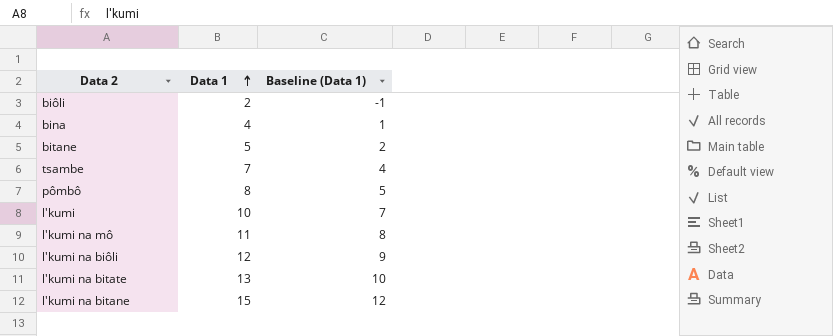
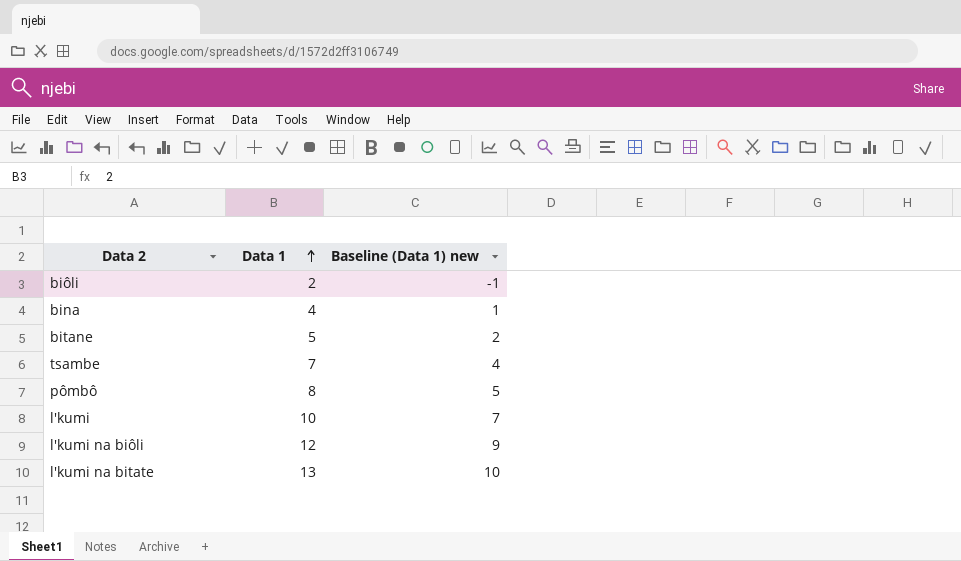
column name: Baseline (Data 1) -> Baseline (Data 1) new
row l'kumi na mô: 11 | 8 -> none
row l'kumi na bitane: 15 | 12 -> none

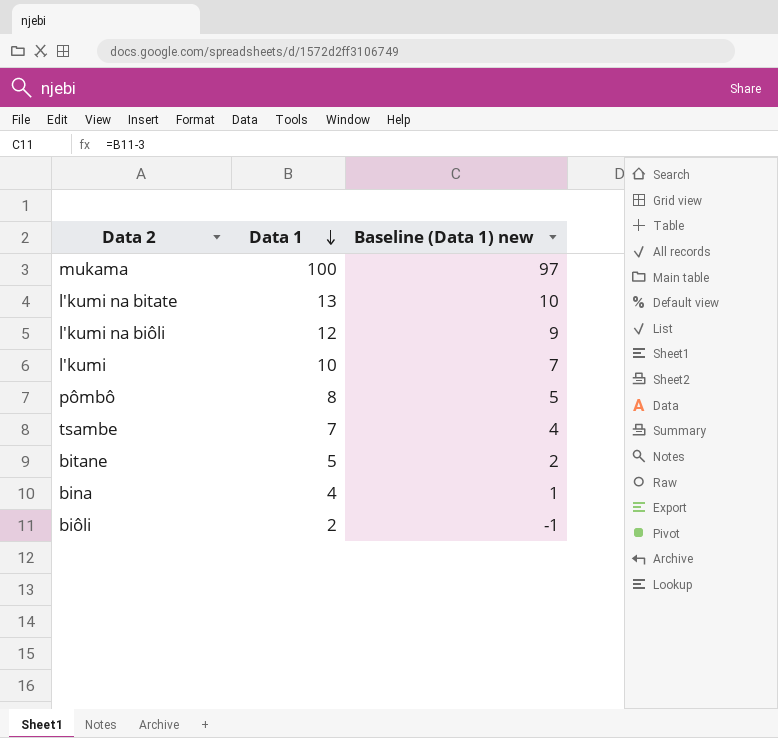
row order: Data 1 ascending -> Data 1 descending
row mukama: none -> 100 | 97

